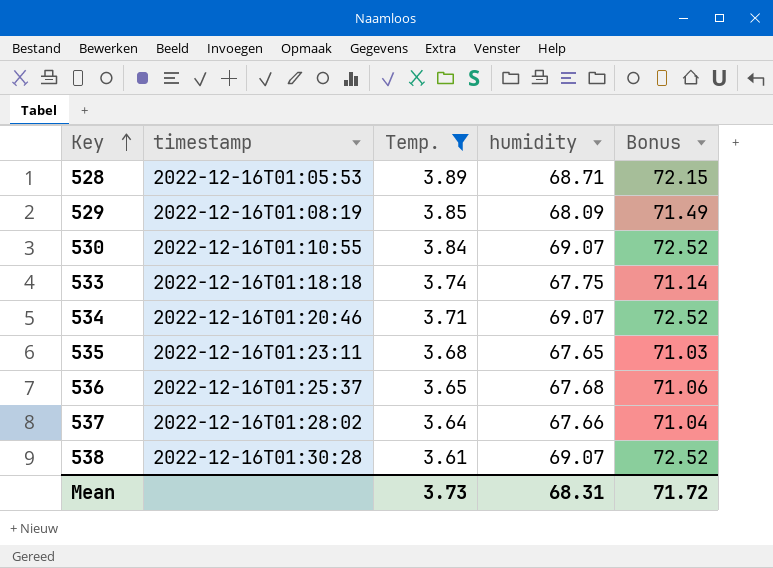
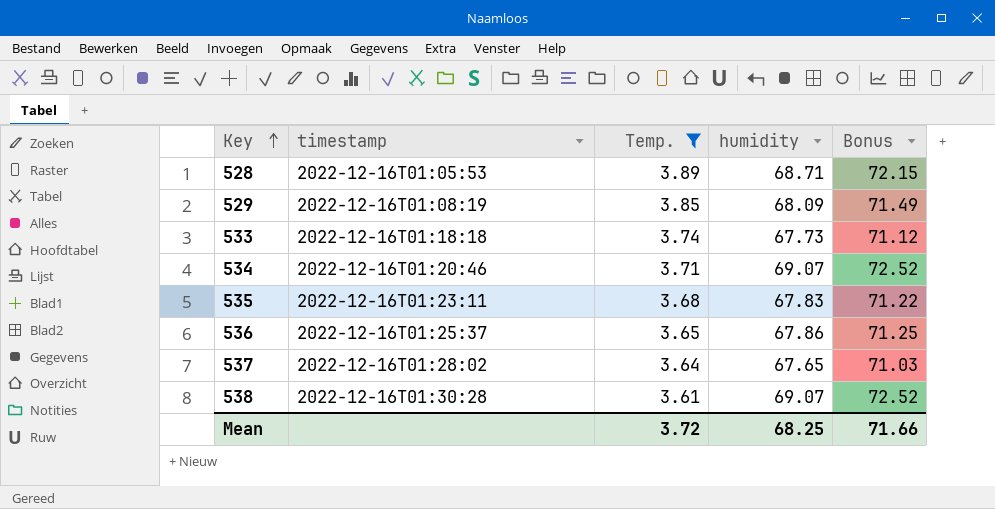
row 530: 2022-12-16T01:10:55 | 3.84 | 69.07 | 72.52 -> none
533 | humidity: 67.75 -> 67.73
533 | Bonus: 71.14 -> 71.12
535 | humidity: 67.65 -> 67.83
535 | Bonus: 71.03 -> 71.22
536 | humidity: 67.68 -> 67.86
536 | Bonus: 71.06 -> 71.25
537 | humidity: 67.66 -> 67.65
537 | Bonus: 71.04 -> 71.03
Mean | Temp.: 3.73 -> 3.72
Mean | humidity: 68.31 -> 68.25
Mean | Bonus: 71.72 -> 71.66

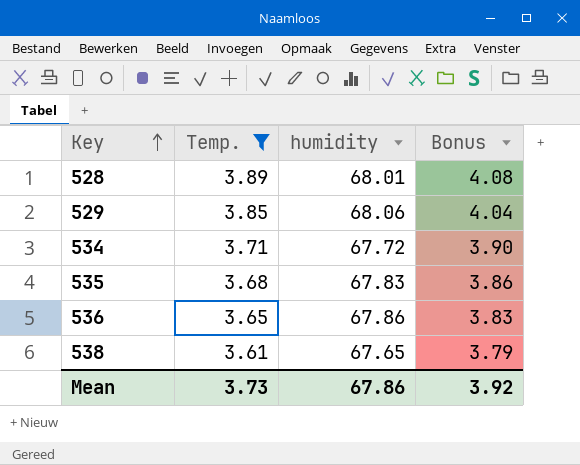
column timestamp | position: 2 -> none
column Bonus | formula: [humidity] * 1.05 -> [Temp.] * 1.05
row 533: 2022-12-16T01:18:18 | 3.74 | 67.73 | 71.12 -> none
row 537: 2022-12-16T01:28:02 | 3.64 | 67.65 | 71.03 -> none
528 | humidity: 68.71 -> 68.01
529 | humidity: 68.09 -> 68.06
534 | humidity: 69.07 -> 67.72
538 | humidity: 69.07 -> 67.65
Mean | Temp.: 3.72 -> 3.73
Mean | humidity: 68.25 -> 67.86
Mean | Bonus: 71.66 -> 3.92

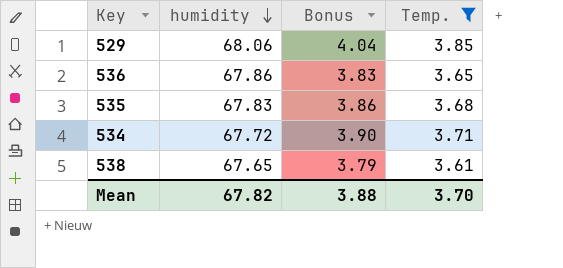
row order: Key ascending -> humidity descending
column Temp. | position: 2 -> 4
row 528: 3.89 | 68.01 | 4.08 -> none
Mean | humidity: 67.86 -> 67.82
Mean | Bonus: 3.92 -> 3.88
Mean | Temp.: 3.73 -> 3.70

